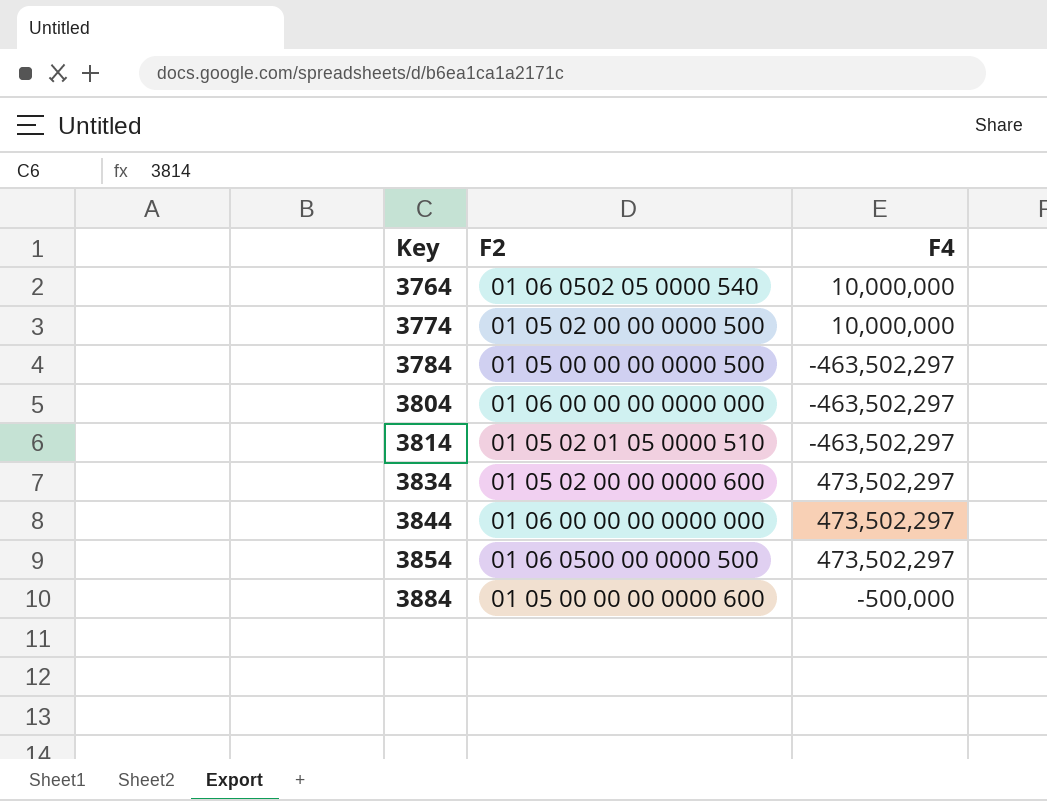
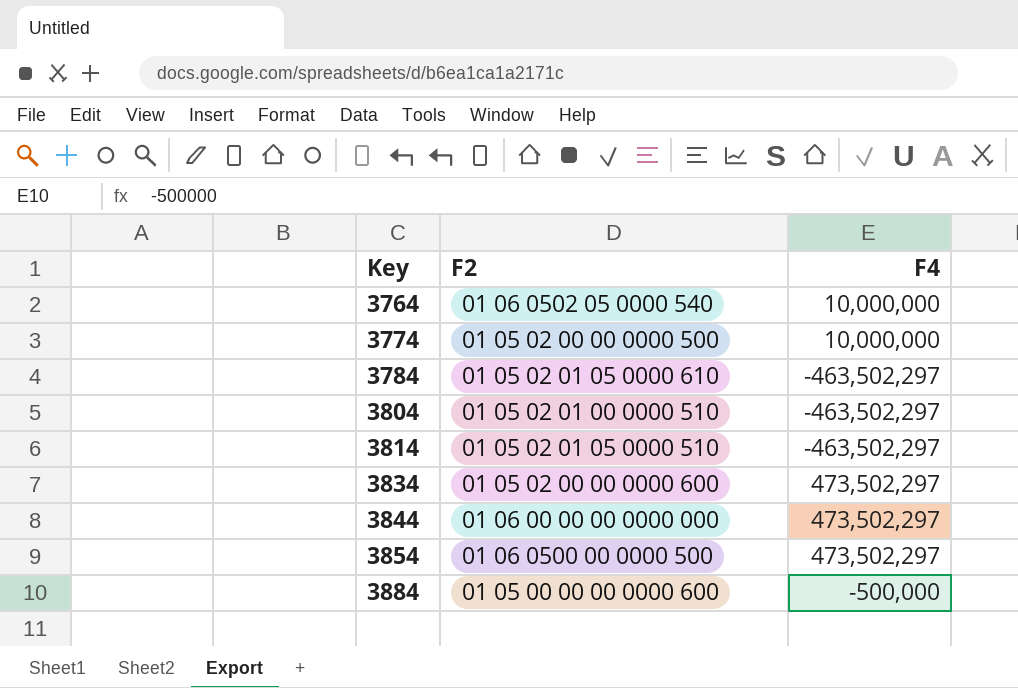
3784 | F2: 01 05 00 00 00 0000 500 -> 01 05 02 01 05 0000 610
3804 | F2: 01 06 00 00 00 0000 000 -> 01 05 02 01 00 0000 510

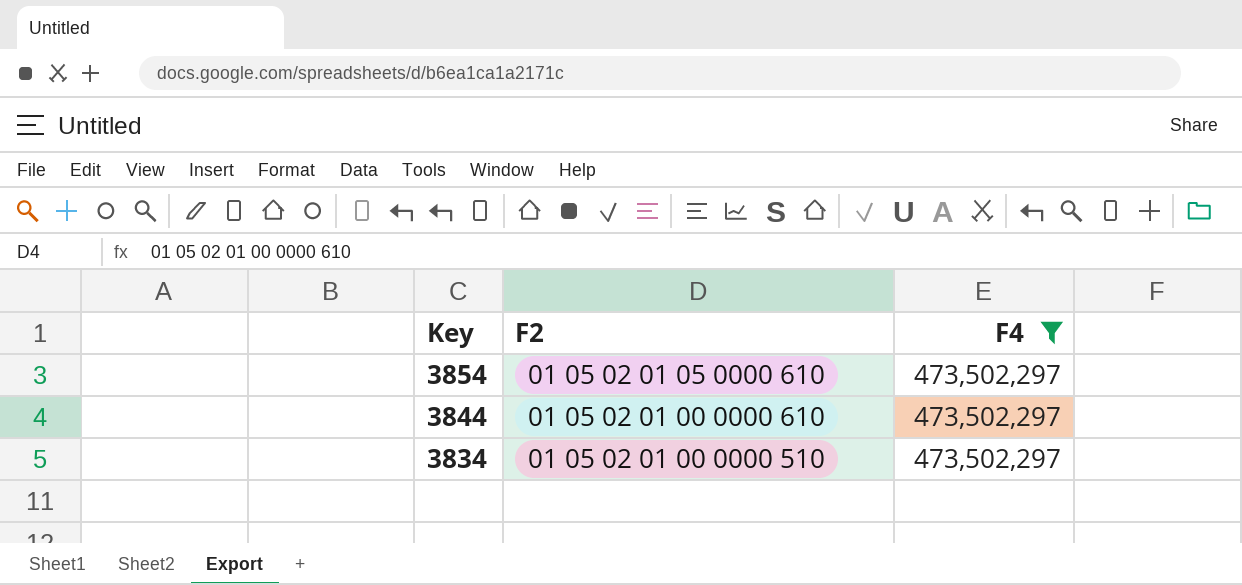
filter: none -> F4 = 473,502,297
row order: Key ascending -> Key descending
3854 | F2: 01 06 0500 00 0000 500 -> 01 05 02 01 05 0000 610
3844 | F2: 01 06 00 00 00 0000 000 -> 01 05 02 01 00 0000 610
3834 | F2: 01 05 02 00 00 0000 600 -> 01 05 02 01 00 0000 510

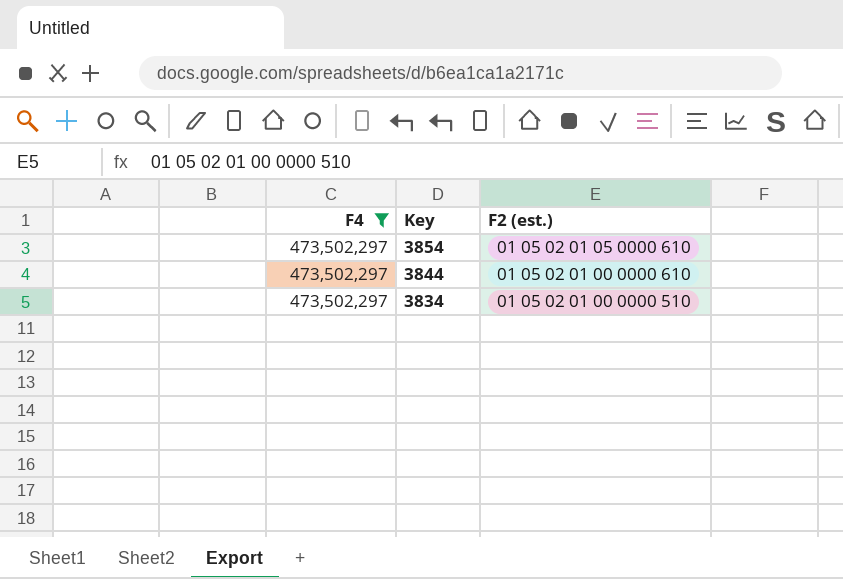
column F4 | position: 3 -> 1
column name: F2 -> F2 (est.)

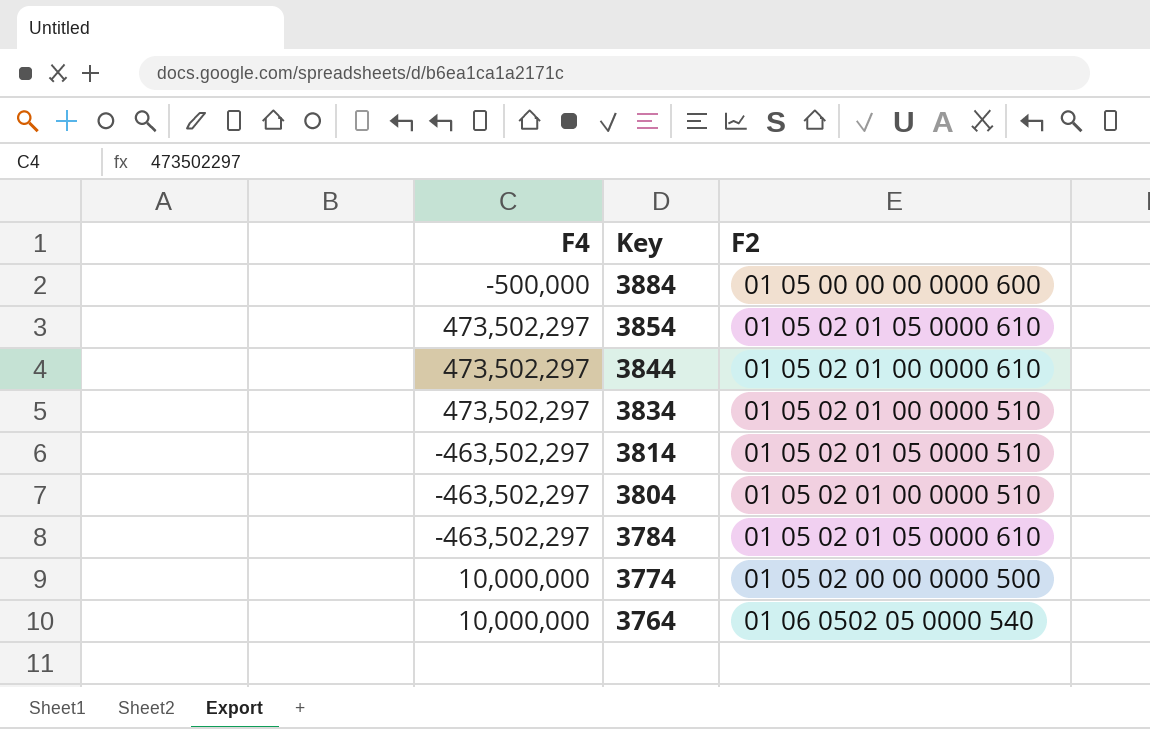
filter: F4 = 473,502,297 -> none
column name: F2 (est.) -> F2

